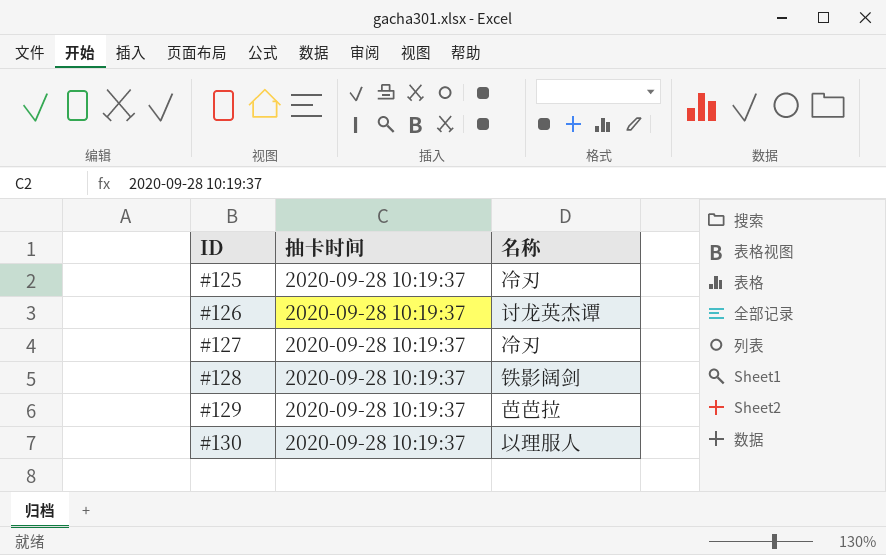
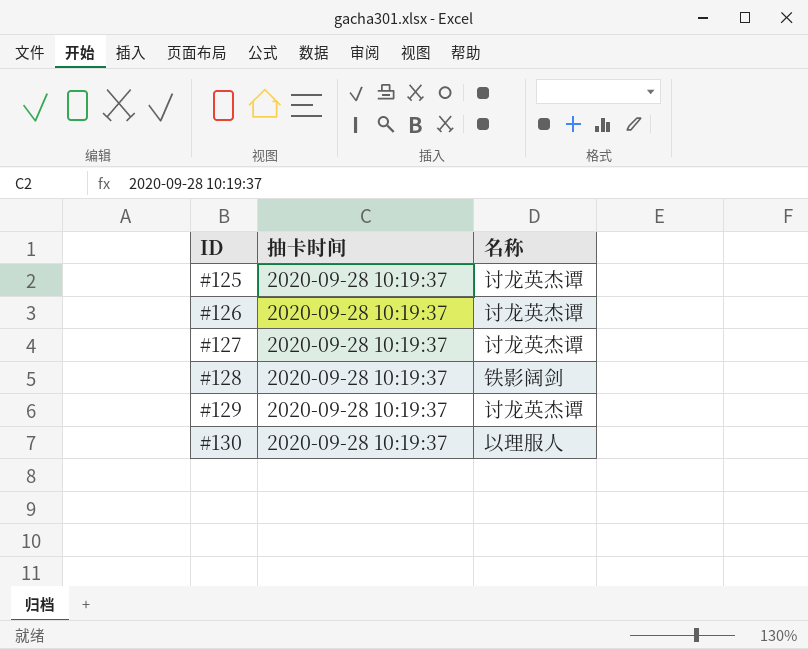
#125 | 名称: 冷刃 -> 讨龙英杰谭
#127 | 名称: 冷刃 -> 讨龙英杰谭
#129 | 名称: 芭芭拉 -> 讨龙英杰谭

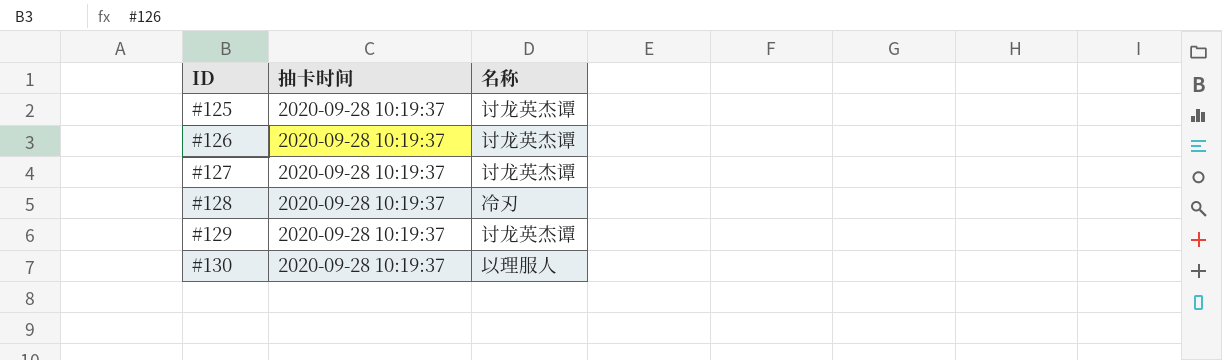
#128 | 名称: 铁影阔剑 -> 冷刃

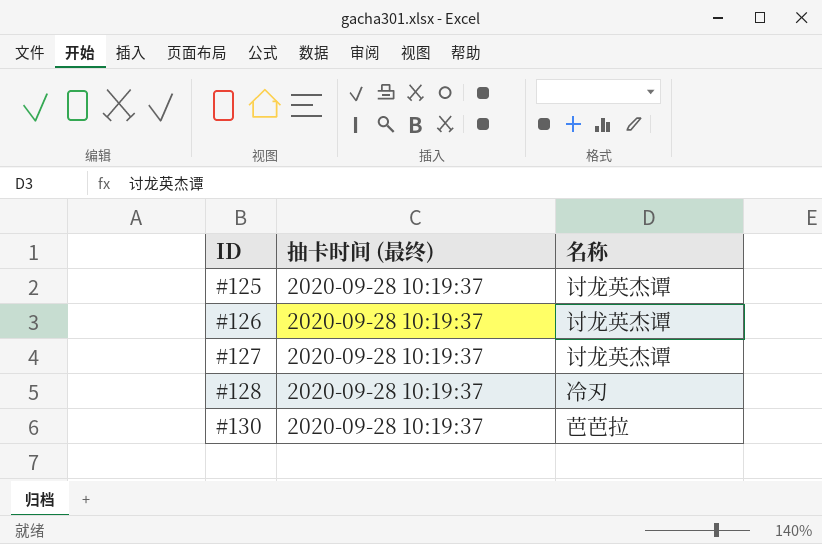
column name: 抽卡时间 -> 抽卡时间 (最终)
row #129: 2020-09-28 10:19:37 | 讨龙英杰谭 -> none
#130 | 名称: 以理服人 -> 芭芭拉

